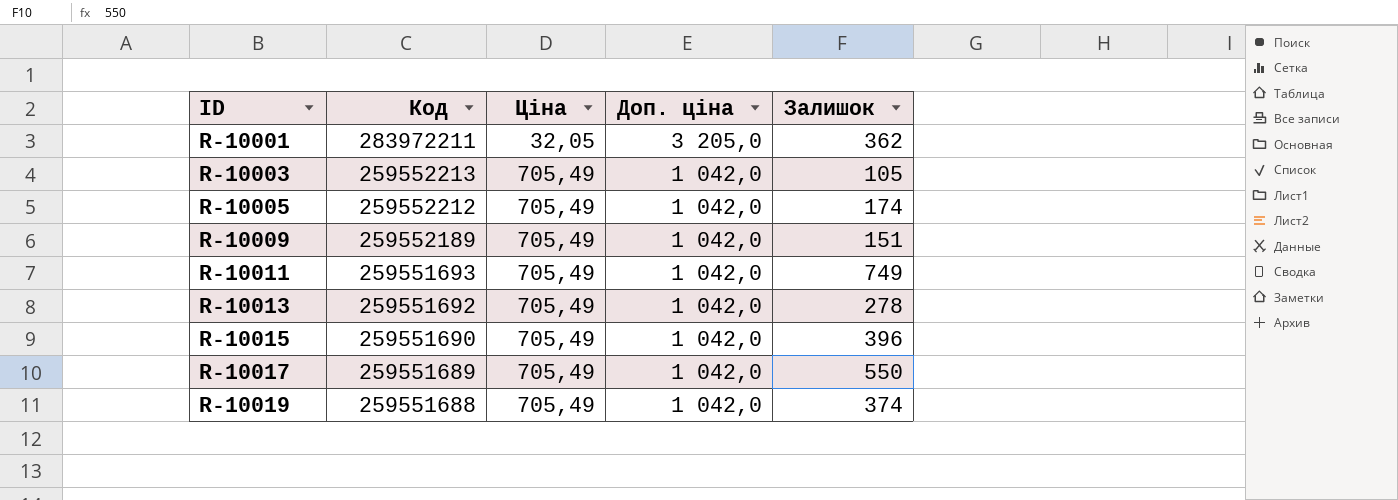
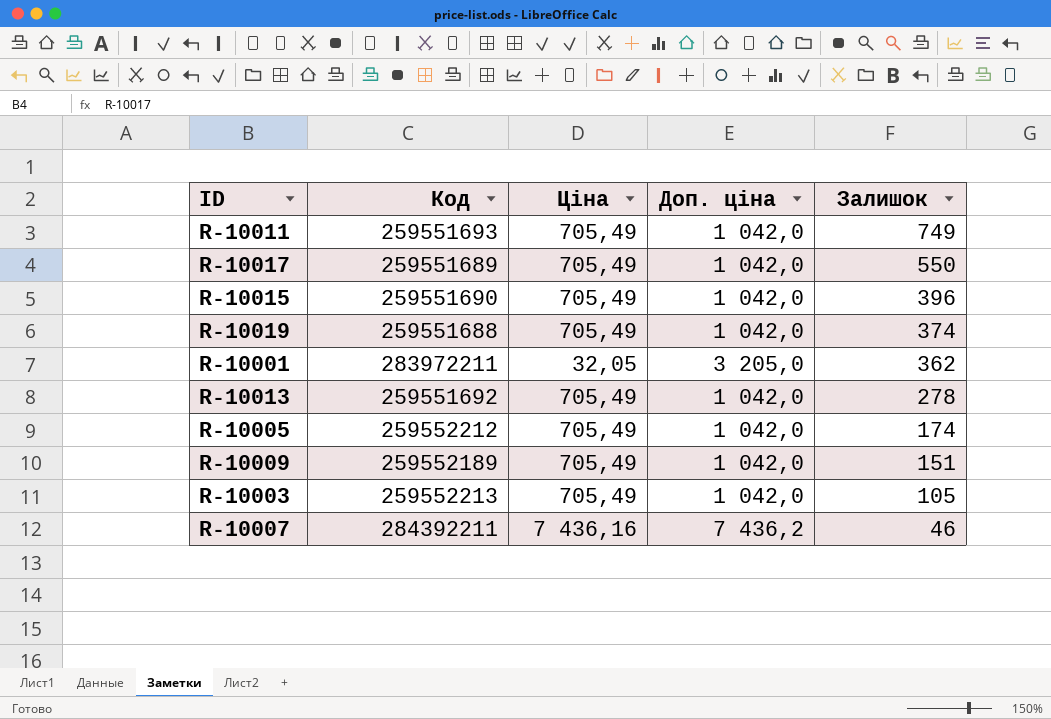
row order: ID ascending -> Залишок descending
row R-10007: none -> 284392211 | 7 436,16 | 7 436,2 | 46

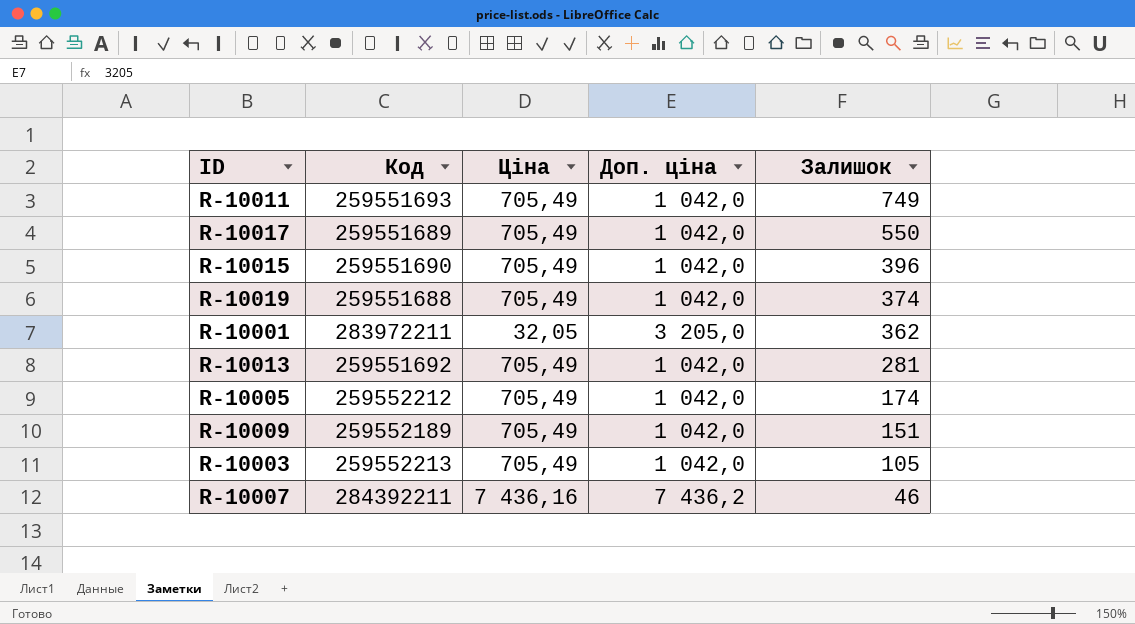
R-10013 | Залишок: 278 -> 281

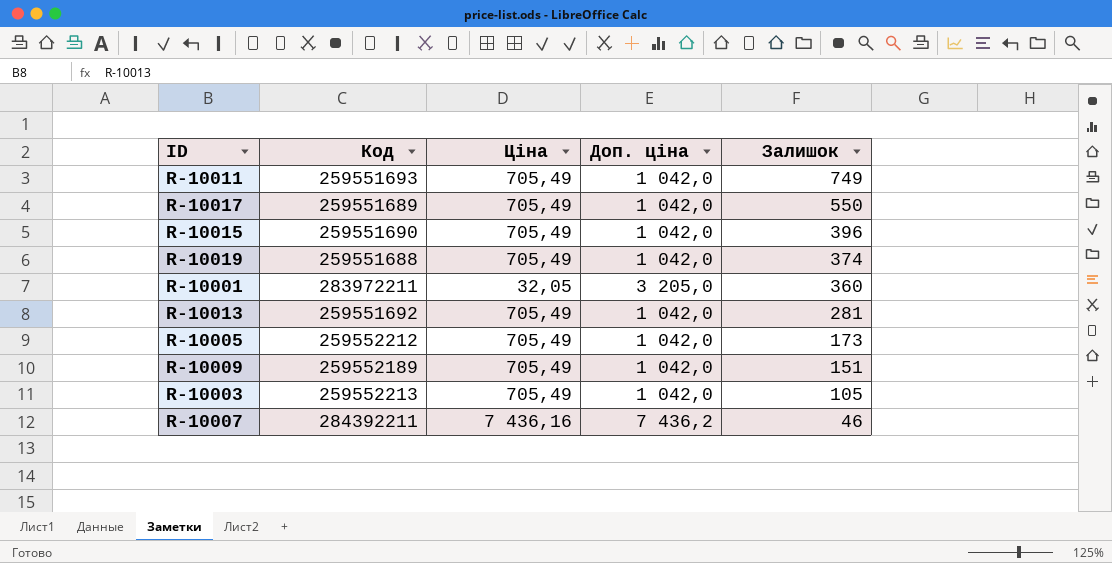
R-10001 | Залишок: 362 -> 360
R-10005 | Залишок: 174 -> 173

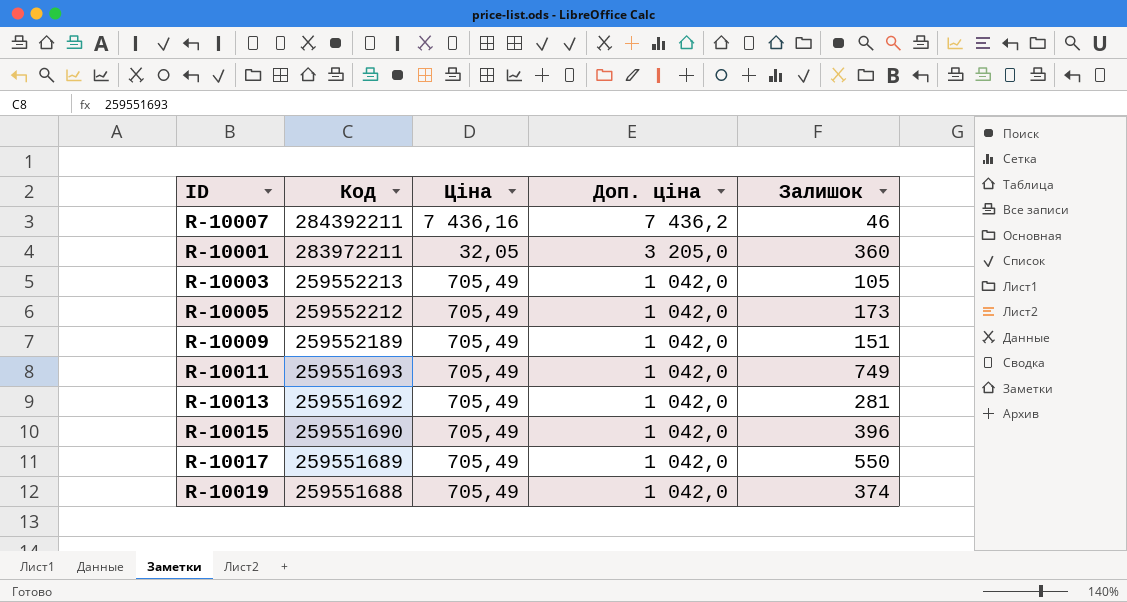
row order: Залишок descending -> Код descending

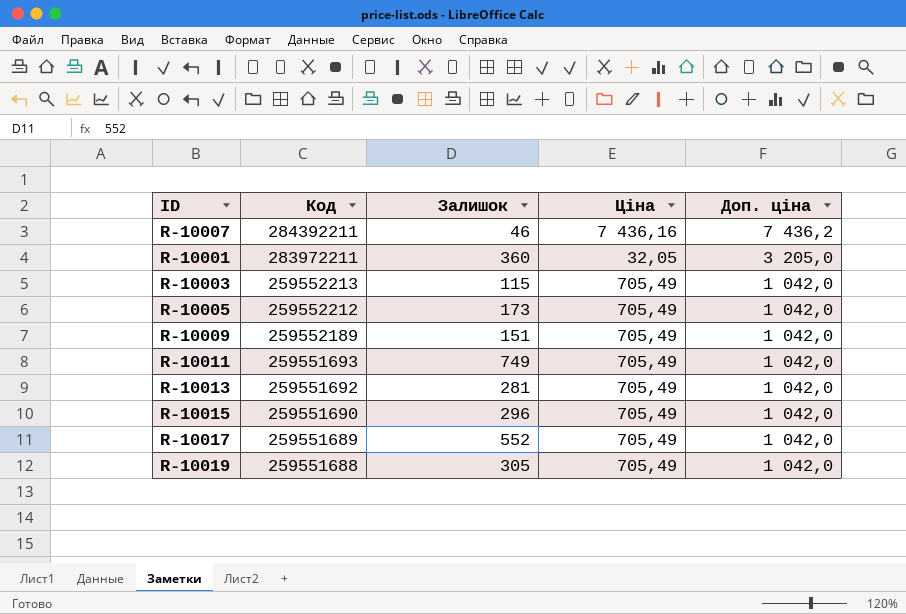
column Залишок | position: 5 -> 3
R-10003 | Залишок: 105 -> 115
R-10015 | Залишок: 396 -> 296
R-10017 | Залишок: 550 -> 552
R-10019 | Залишок: 374 -> 305

